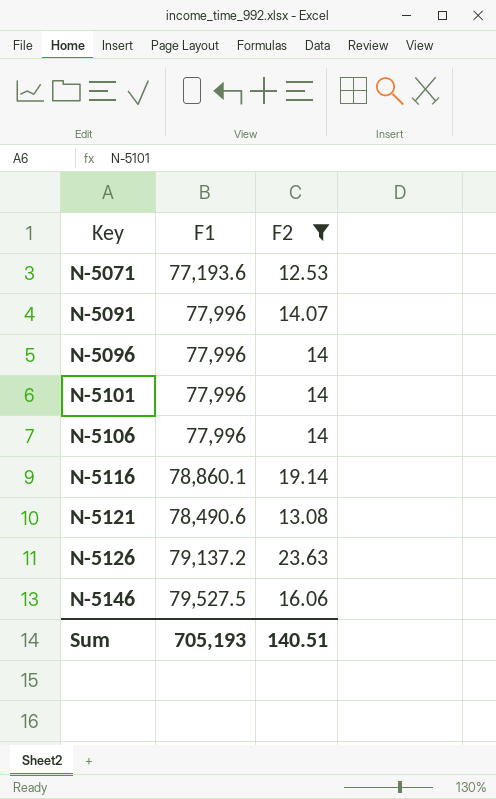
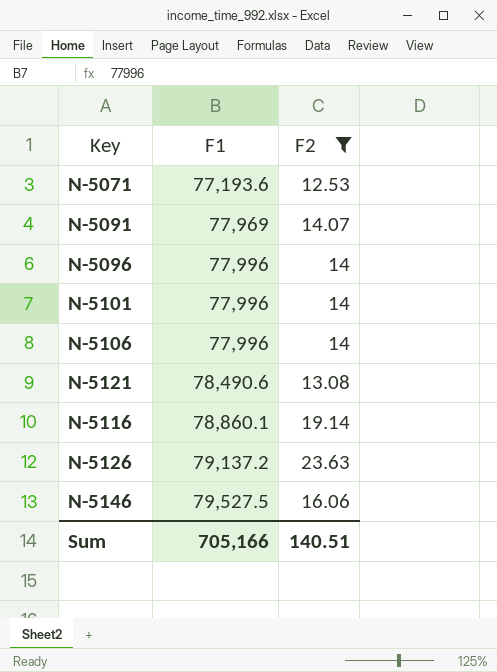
row order: Key ascending -> F1 ascending
N-5091 | F1: 77,996 -> 77,969
Sum | F1: 705,193 -> 705,166

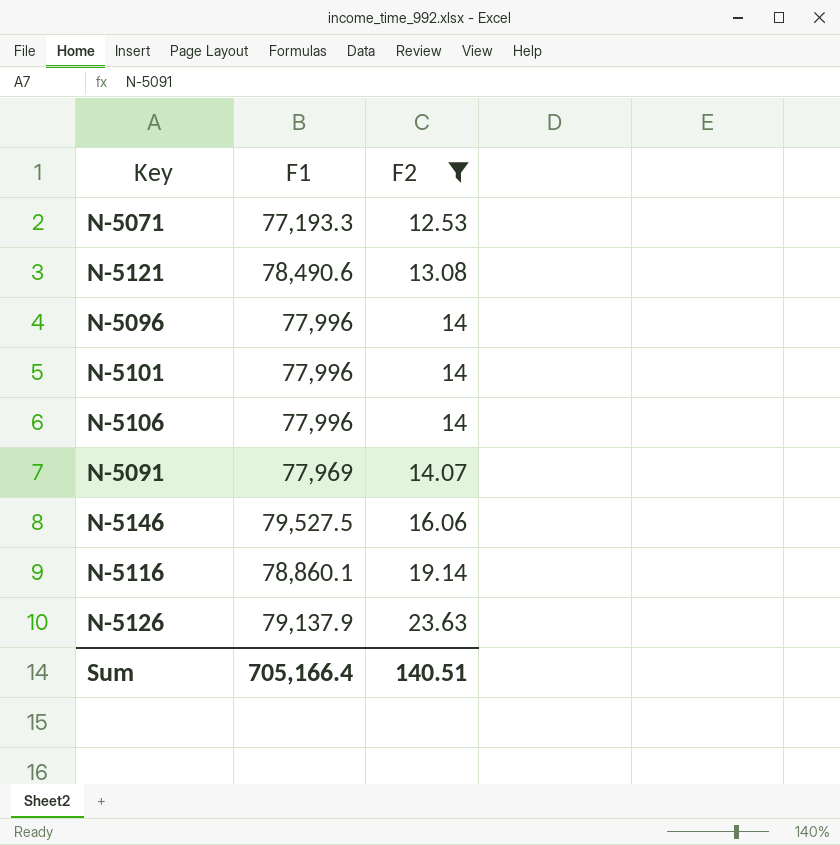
row order: F1 ascending -> F2 ascending
N-5071 | F1: 77,193.6 -> 77,193.3
N-5126 | F1: 79,137.2 -> 79,137.9
Sum | F1: 705,166 -> 705,166.4

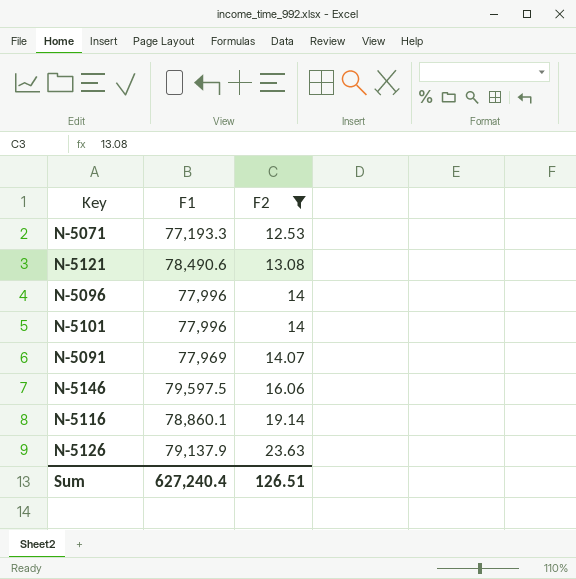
row N-5106: 77,996 | 14 -> none
N-5146 | F1: 79,527.5 -> 79,597.5
Sum | F1: 705,166.4 -> 627,240.4
Sum | F2: 140.51 -> 126.51

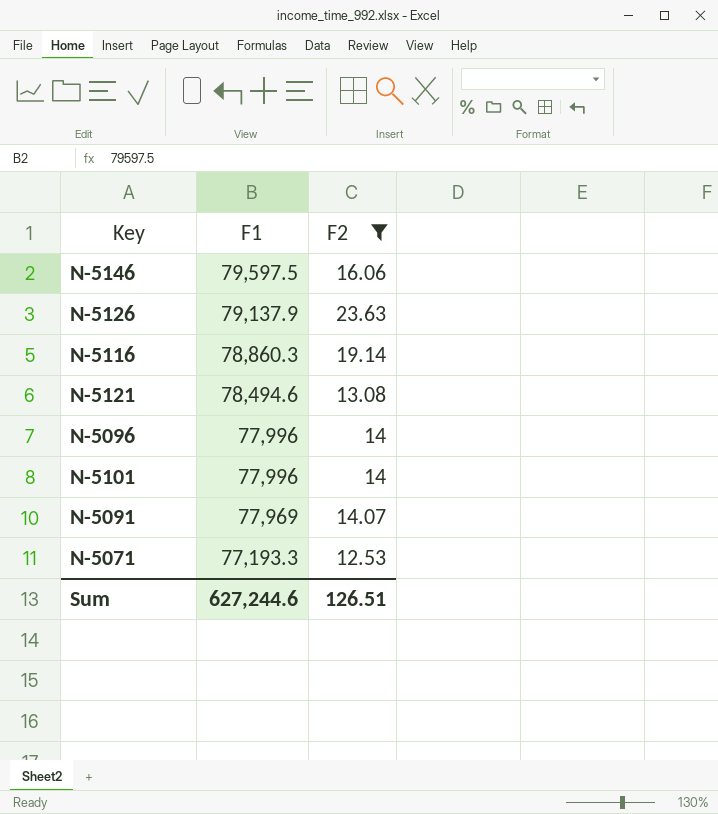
row order: F2 ascending -> F1 descending
N-5116 | F1: 78,860.1 -> 78,860.3
N-5121 | F1: 78,490.6 -> 78,494.6
Sum | F1: 627,240.4 -> 627,244.6

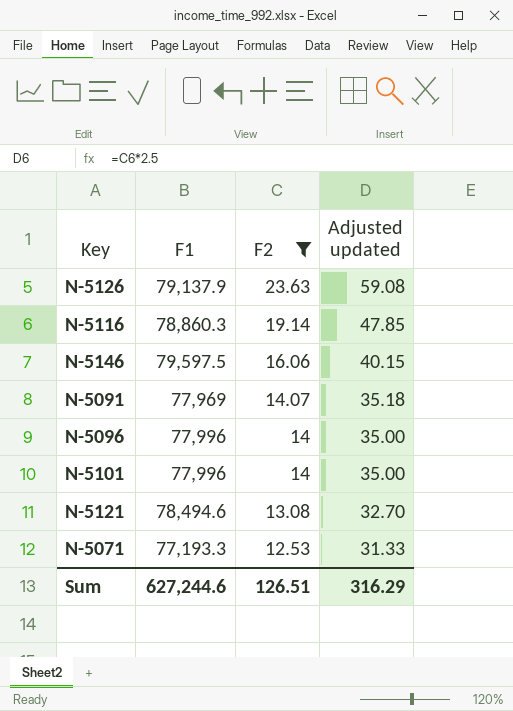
row order: F1 descending -> F2 descending
column Adjusted updated | formula: none -> [F2] * 2.5

